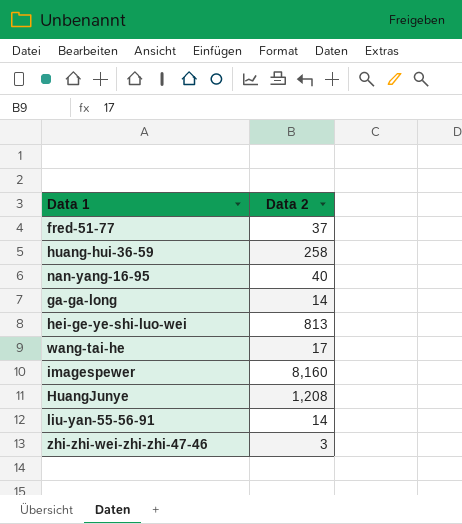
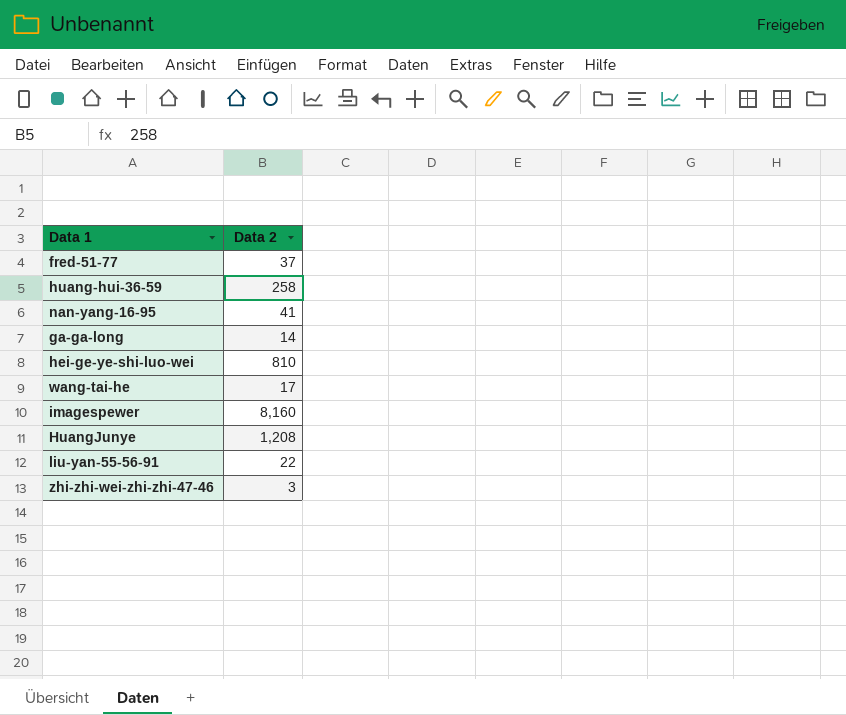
nan-yang-16-95 | Data 2: 40 -> 41
hei-ge-ye-shi-luo-wei | Data 2: 813 -> 810
liu-yan-55-56-91 | Data 2: 14 -> 22

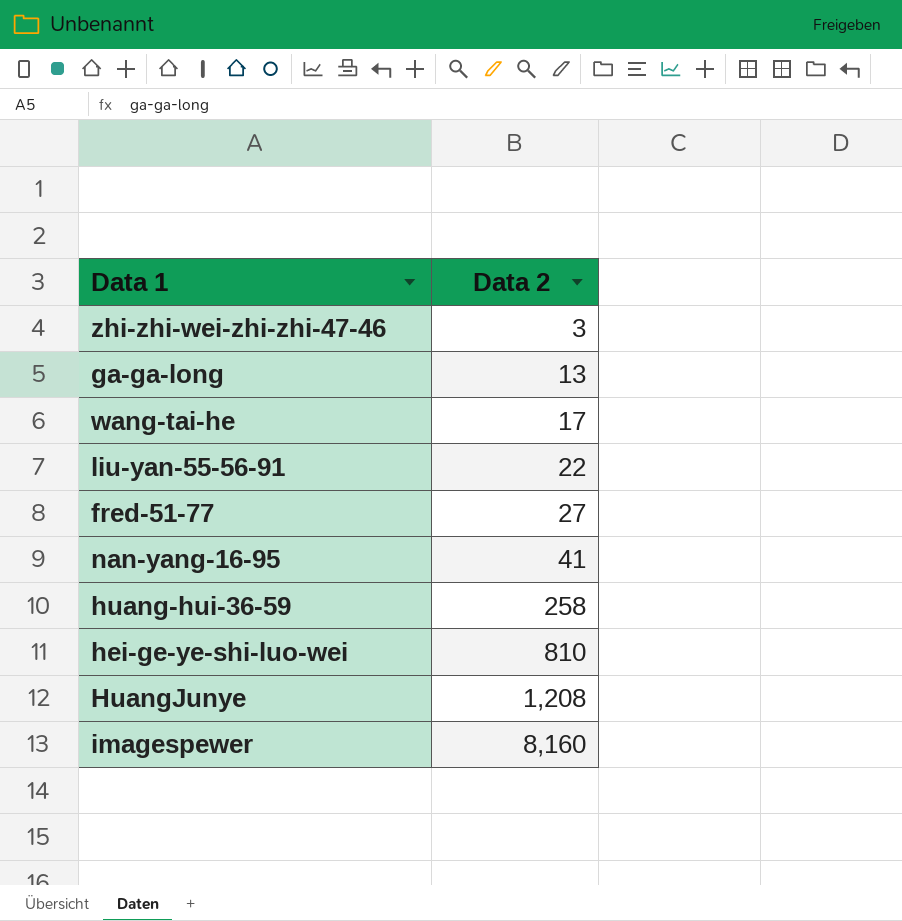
row order: none -> Data 2 ascending
ga-ga-long | Data 2: 14 -> 13
fred-51-77 | Data 2: 37 -> 27

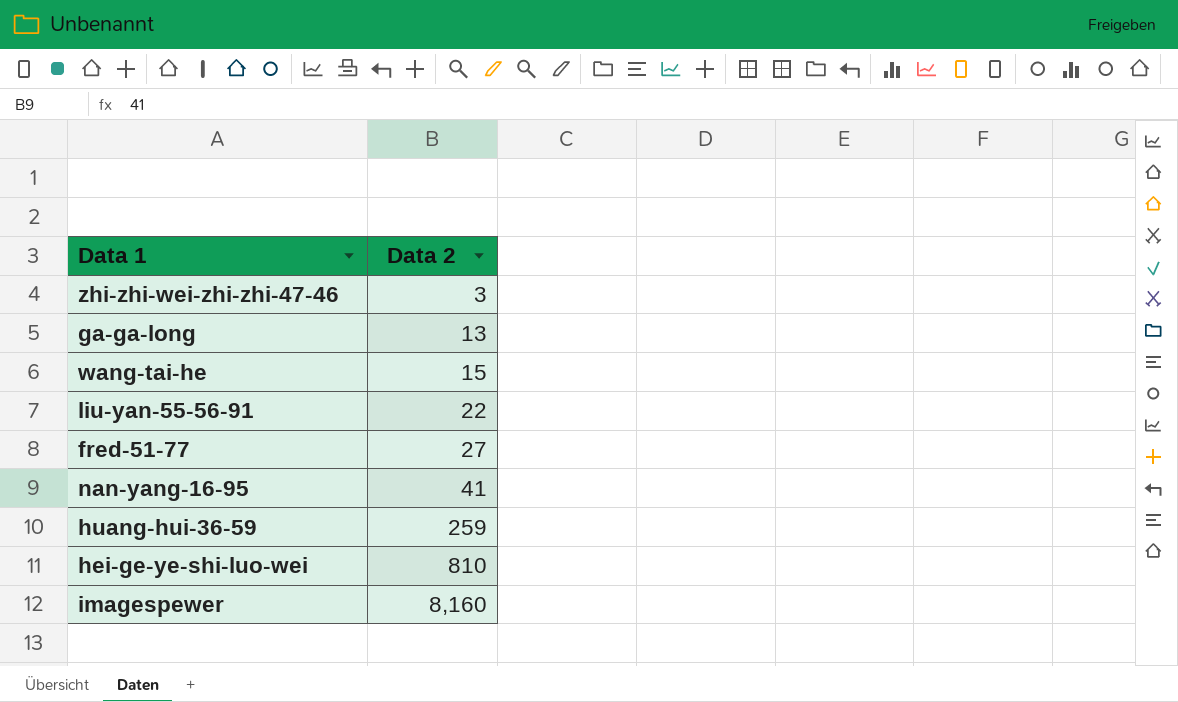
row HuangJunye: 1,208 -> none
wang-tai-he | Data 2: 17 -> 15
huang-hui-36-59 | Data 2: 258 -> 259

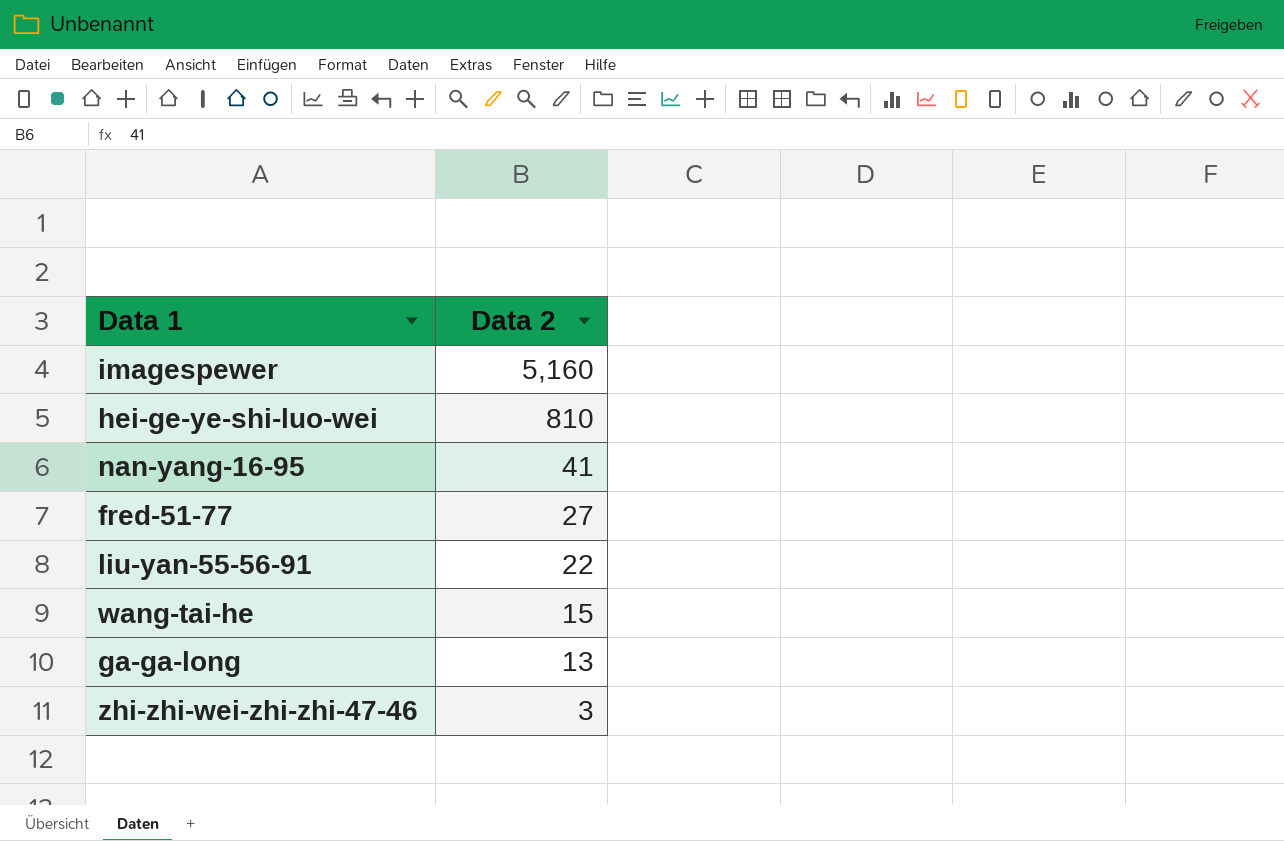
row order: Data 2 ascending -> Data 2 descending
row huang-hui-36-59: 259 -> none
imagespewer | Data 2: 8,160 -> 5,160

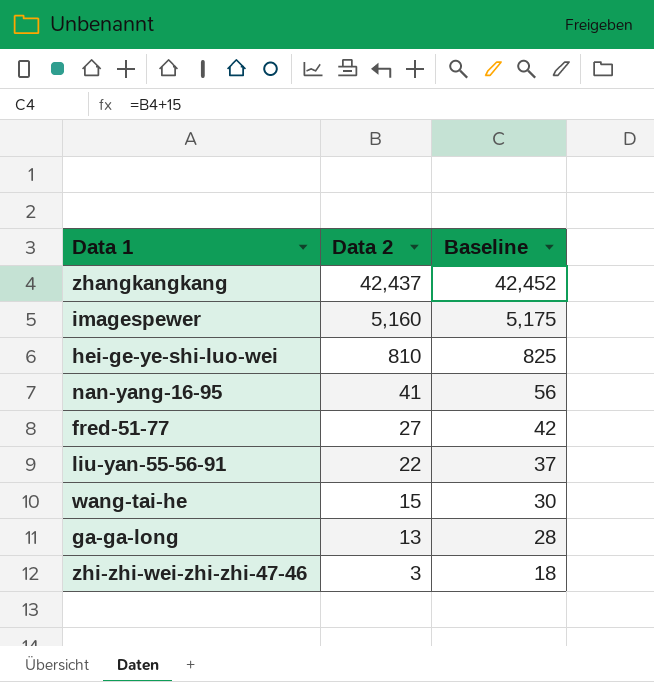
column Baseline | formula: none -> [Data 2] + 15
row zhangkangkang: none -> 42,437 | 42,452

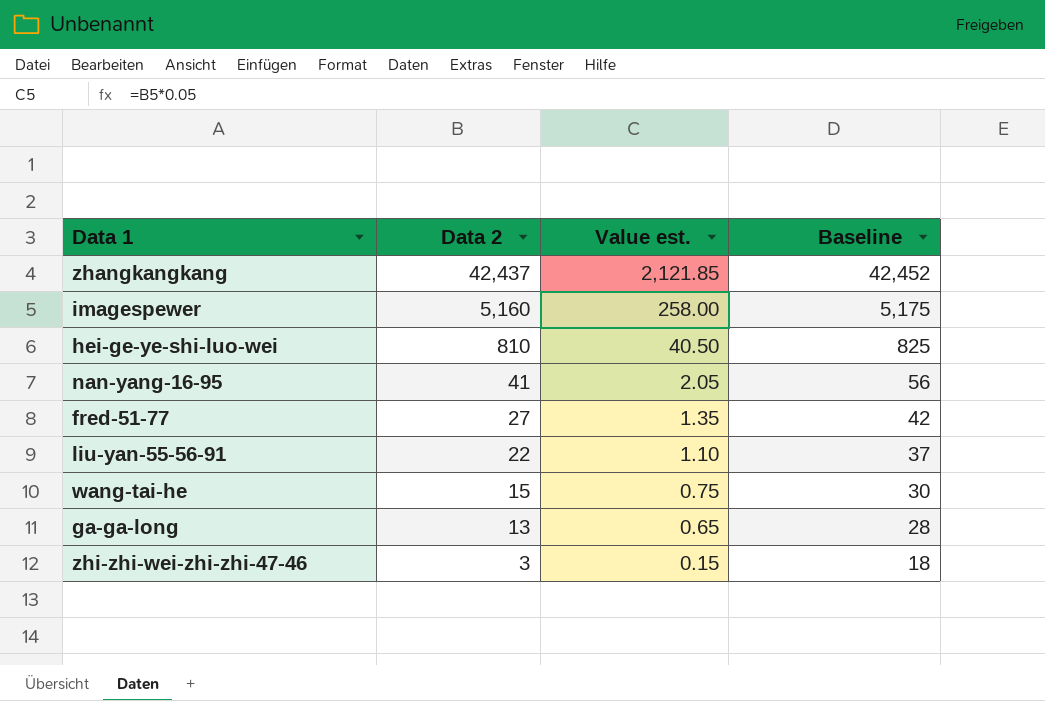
column Value est. | formula: none -> [Data 2] * 0.05

